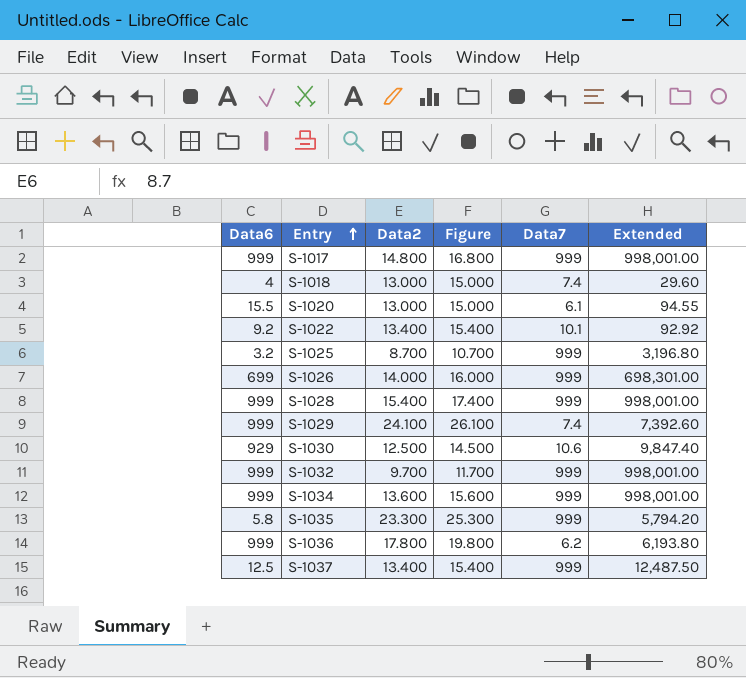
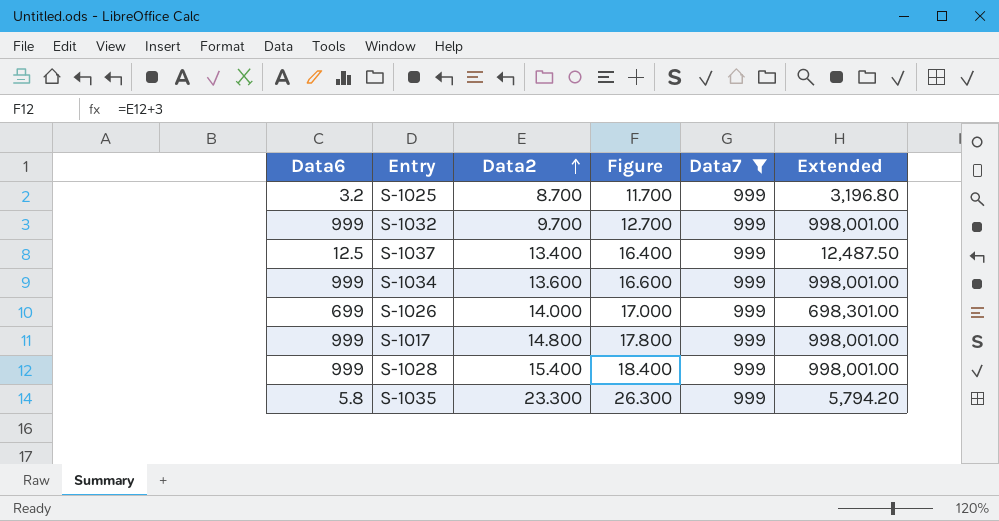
filter: none -> Data7 = 999
row order: Entry ascending -> Data2 ascending
column Figure | formula: [Data2] + 2 -> [Data2] + 3

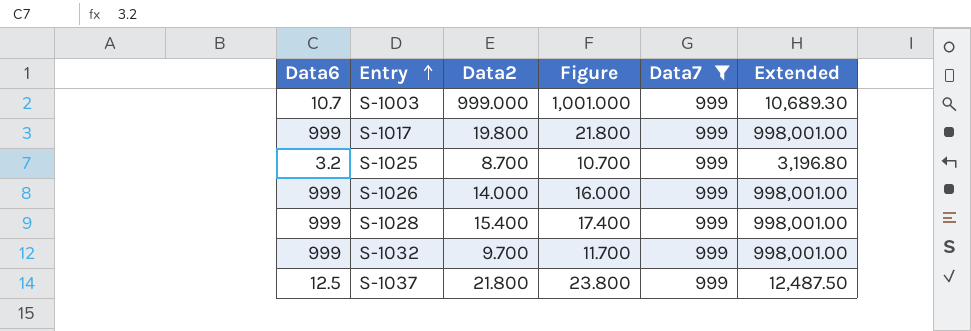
row order: Data2 ascending -> Entry ascending
column Figure | formula: [Data2] + 3 -> [Data2] + 2
row S-1034: 999 | 13.600 | 16.600 | 999 | 998,001.00 -> none
row S-1035: 5.8 | 23.300 | 26.300 | 999 | 5,794.20 -> none
row S-1003: none -> 10.7 | 999.000 | 1,001.000 | 999 | 10,689.30
S-1017 | Data2: 14.800 -> 19.800
S-1026 | Data6: 699 -> 999
S-1026 | Extended: 698,301.00 -> 998,001.00
S-1037 | Data2: 13.400 -> 21.800

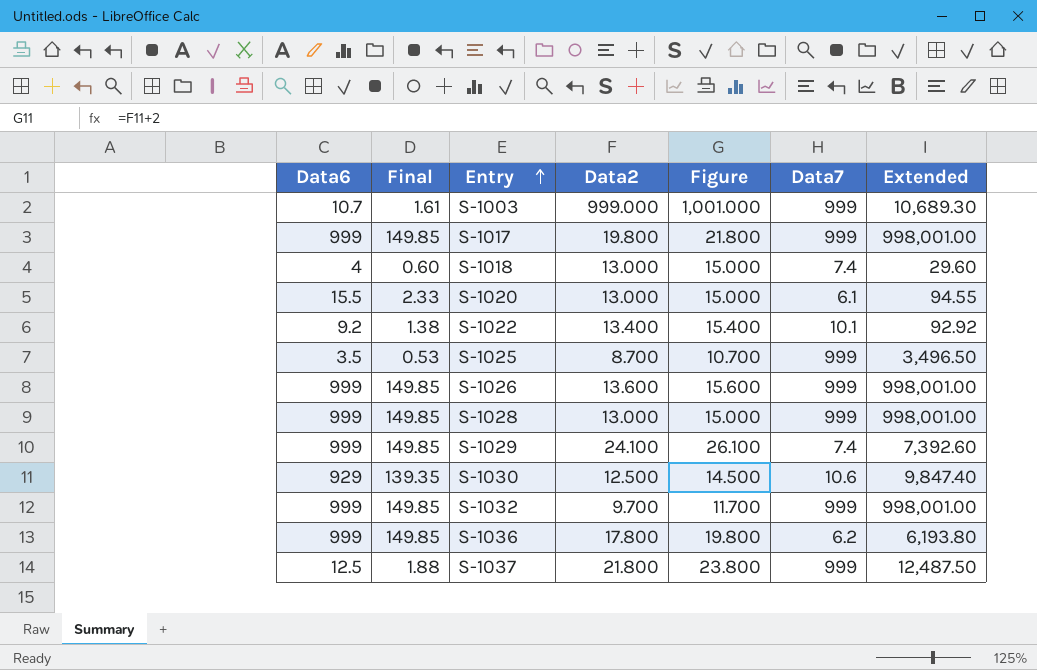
filter: Data7 = 999 -> none
column Final | formula: none -> [Data6] * 0.15
S-1025 | Data6: 3.2 -> 3.5
S-1025 | Extended: 3,196.80 -> 3,496.50
S-1026 | Data2: 14.000 -> 13.600
S-1026 | Figure: 16.000 -> 15.600
S-1028 | Data2: 15.400 -> 13.000
S-1028 | Figure: 17.400 -> 15.000

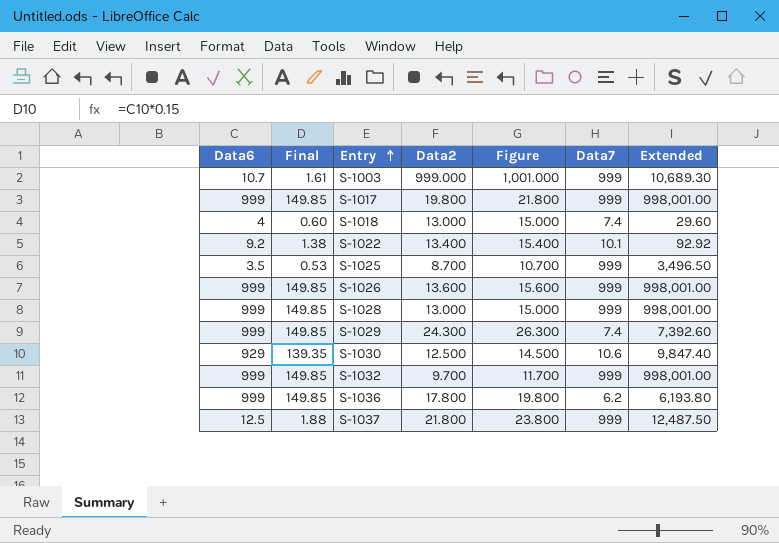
row S-1020: 15.5 | 2.33 | 13.000 | 15.000 | 6.1 | 94.55 -> none
S-1029 | Data2: 24.100 -> 24.300
S-1029 | Figure: 26.100 -> 26.300

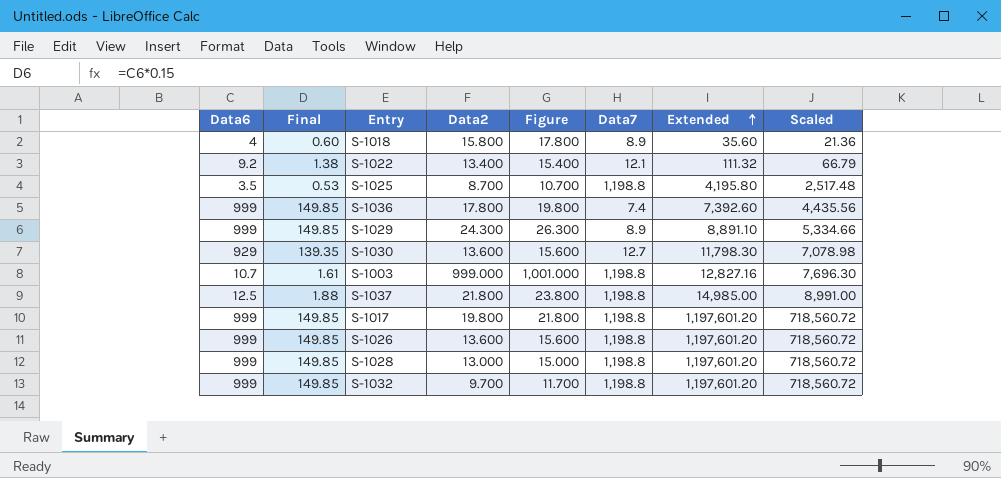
row order: Entry ascending -> Extended ascending
column Scaled | formula: none -> [Extended] * 0.6
S-1018 | Data2: 13.000 -> 15.800
S-1018 | Figure: 15.000 -> 17.800
S-1018 | Data7: 7.4 -> 8.9
S-1018 | Extended: 29.60 -> 35.60
S-1022 | Data7: 10.1 -> 12.1
S-1022 | Extended: 92.92 -> 111.32
S-1025 | Data7: 999 -> 1,198.8
S-1025 | Extended: 3,496.50 -> 4,195.80
S-1036 | Data7: 6.2 -> 7.4
S-1036 | Extended: 6,193.80 -> 7,392.60
S-1029 | Data7: 7.4 -> 8.9
S-1029 | Extended: 7,392.60 -> 8,891.10
S-1030 | Data2: 12.500 -> 13.600
S-1030 | Figure: 14.500 -> 15.600
S-1030 | Data7: 10.6 -> 12.7
S-1030 | Extended: 9,847.40 -> 11,798.30
S-1003 | Data7: 999 -> 1,198.8
S-1003 | Extended: 10,689.30 -> 12,827.16
S-1037 | Data7: 999 -> 1,198.8
S-1037 | Extended: 12,487.50 -> 14,985.00
S-1017 | Data7: 999 -> 1,198.8
S-1017 | Extended: 998,001.00 -> 1,197,601.20
S-1026 | Data7: 999 -> 1,198.8
S-1026 | Extended: 998,001.00 -> 1,197,601.20
S-1028 | Data7: 999 -> 1,198.8
S-1028 | Extended: 998,001.00 -> 1,197,601.20
S-1032 | Data7: 999 -> 1,198.8
S-1032 | Extended: 998,001.00 -> 1,197,601.20

